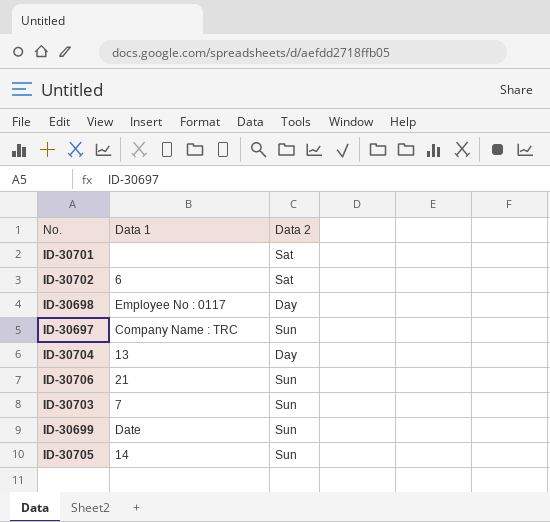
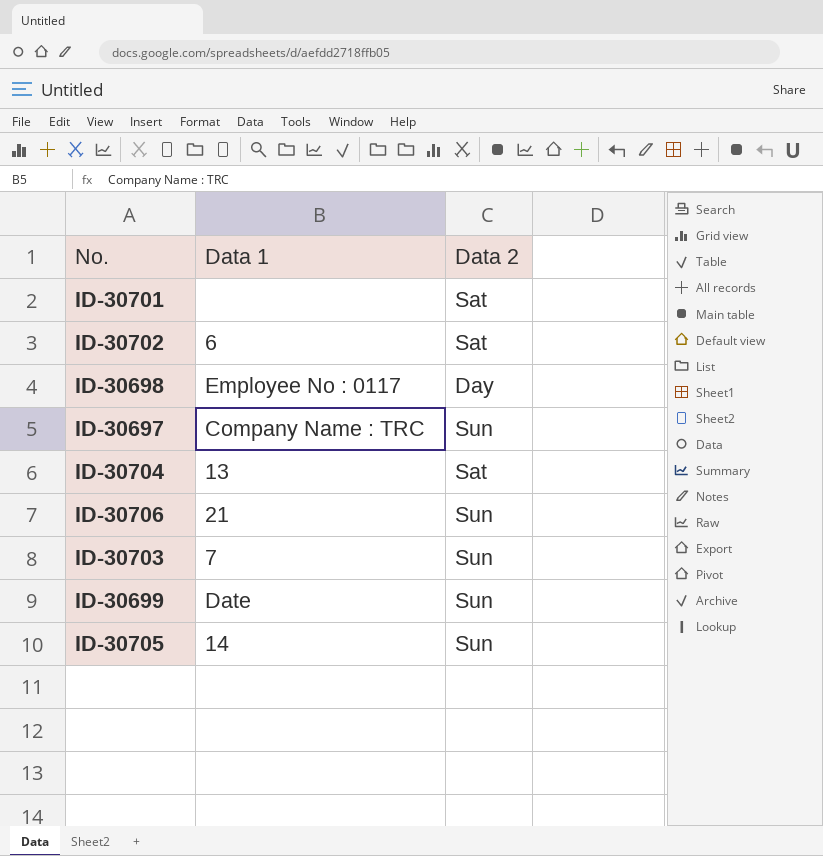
ID-30704 | Data 2: Day -> Sat

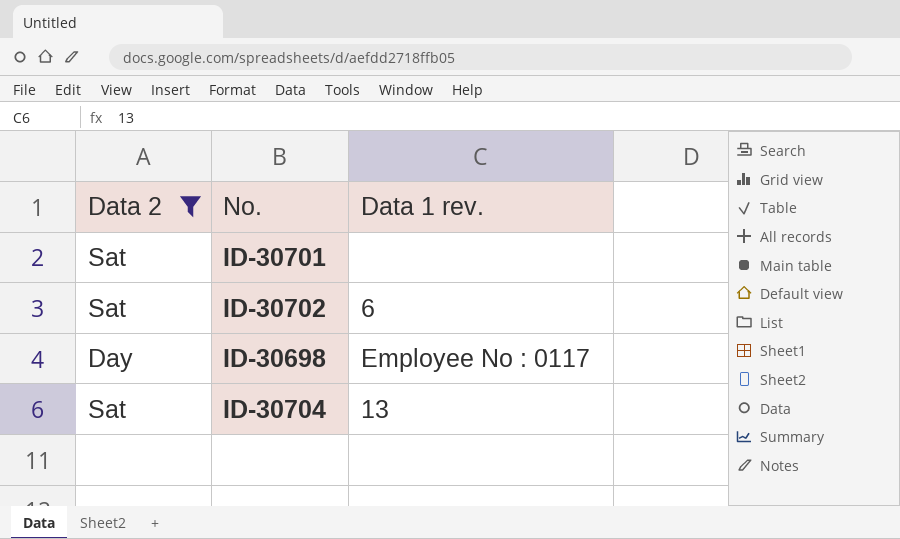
filter: none -> Data 2 != Sun
column Data 2 | position: 3 -> 1
column name: Data 1 -> Data 1 rev.

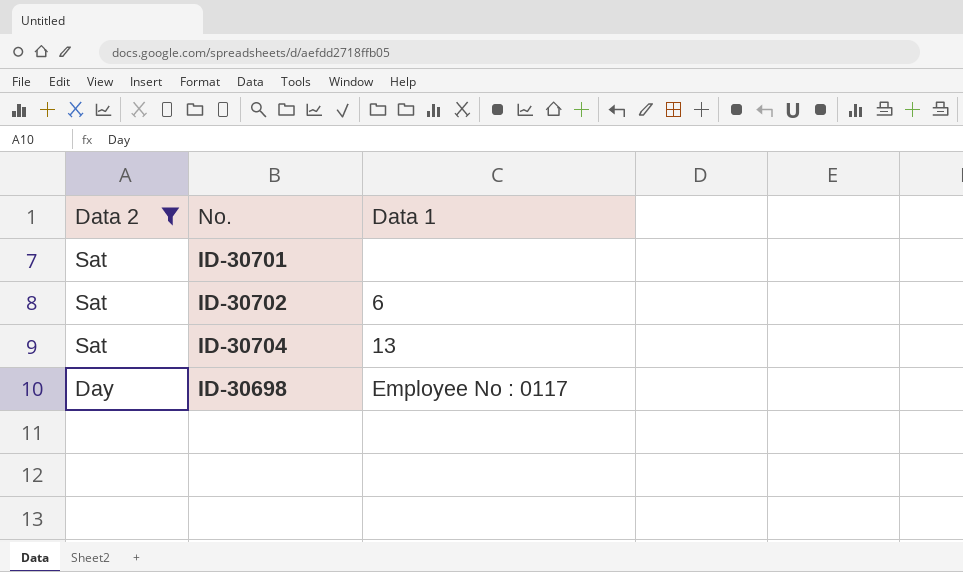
row order: none -> Data 2 descending
column name: Data 1 rev. -> Data 1

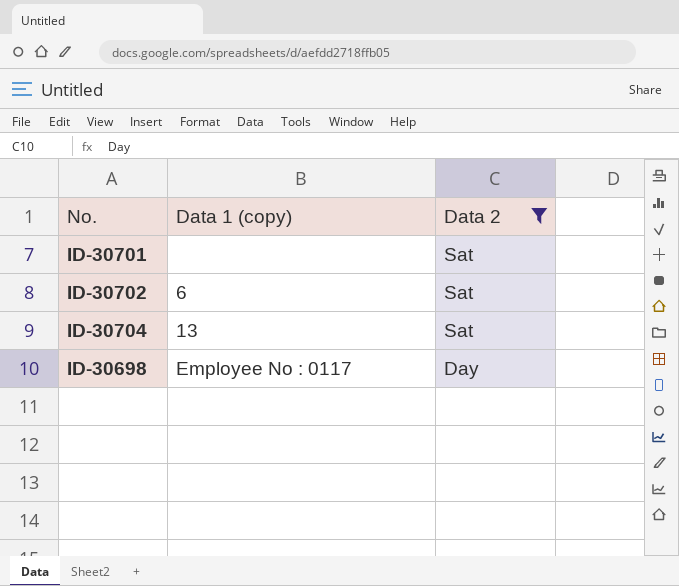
column name: Data 1 -> Data 1 (copy)
column Data 2 | position: 1 -> 3

